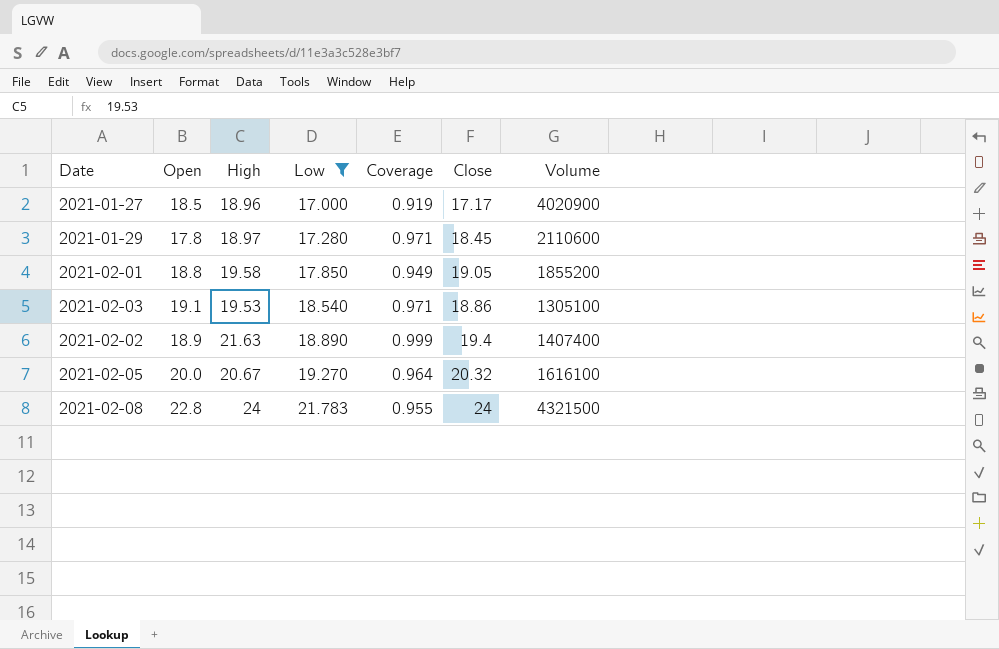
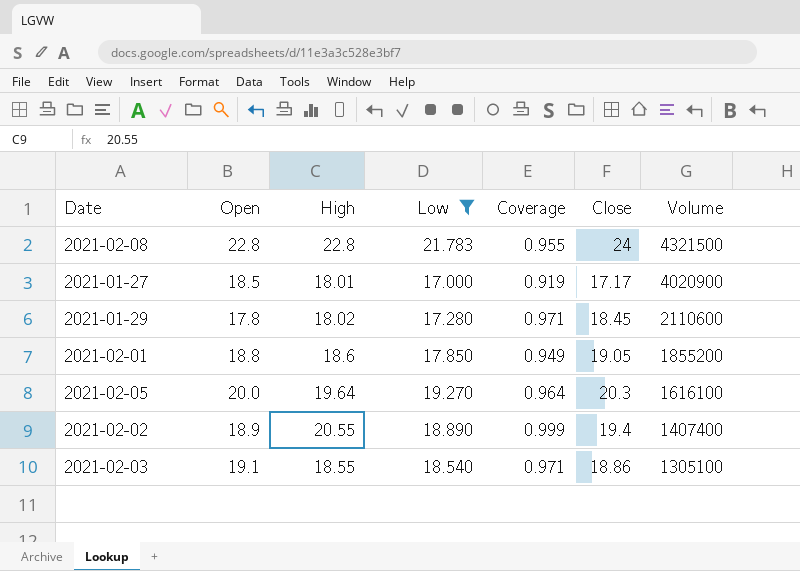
row order: Low ascending -> Volume descending
2021-02-08 | High: 24 -> 22.8
2021-01-27 | High: 18.96 -> 18.01
2021-01-29 | High: 18.97 -> 18.02
2021-02-01 | High: 19.58 -> 18.6
2021-02-05 | High: 20.67 -> 19.64
2021-02-05 | Close: 20.32 -> 20.3
2021-02-02 | High: 21.63 -> 20.55
2021-02-03 | High: 19.53 -> 18.55

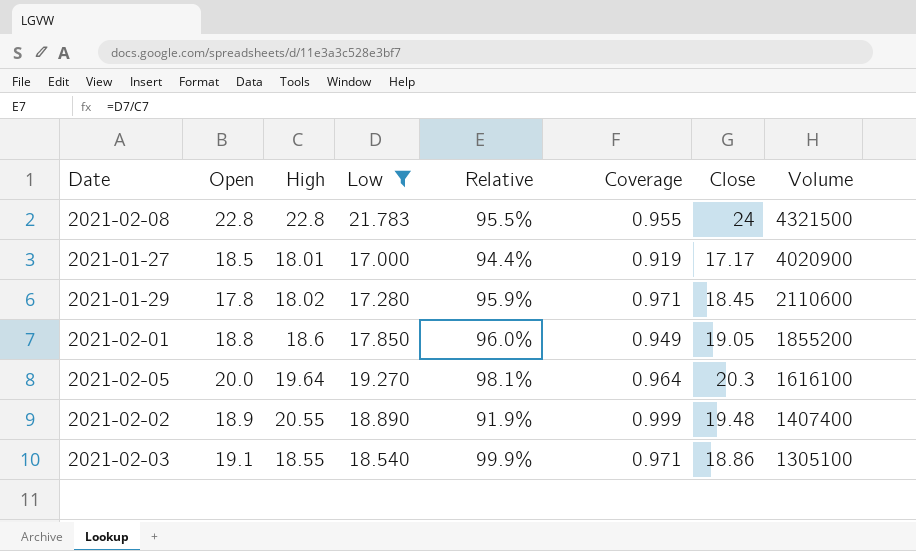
column Relative | formula: none -> [Low] / [High]
2021-02-02 | Close: 19.4 -> 19.48

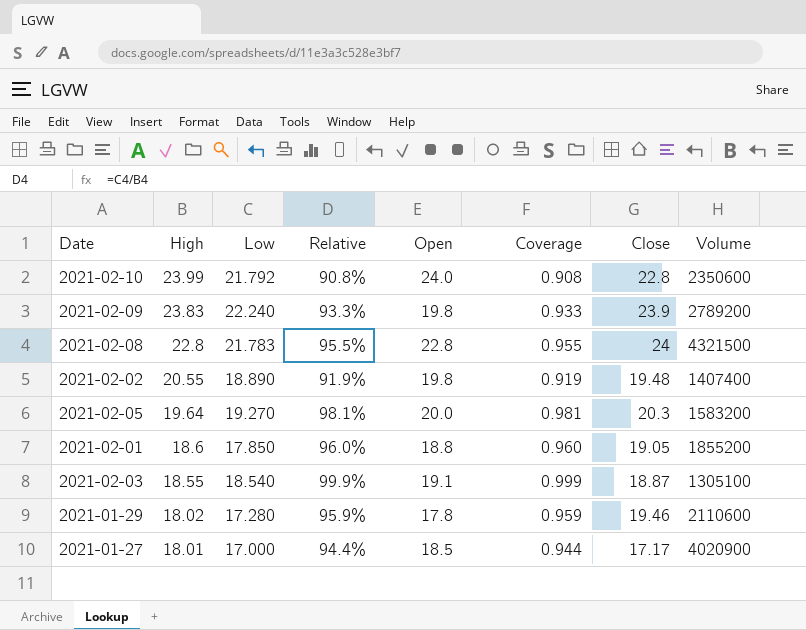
filter: Low <= 21.783 -> none
row order: Volume descending -> High descending
column Open | position: 2 -> 5
column Coverage | formula: [Low] / [Open] -> [Low] / [High]
2021-02-02 | Open: 18.9 -> 19.8
2021-02-05 | Volume: 1616100 -> 1583200
2021-02-03 | Close: 18.86 -> 18.87
2021-01-29 | Close: 18.45 -> 19.46

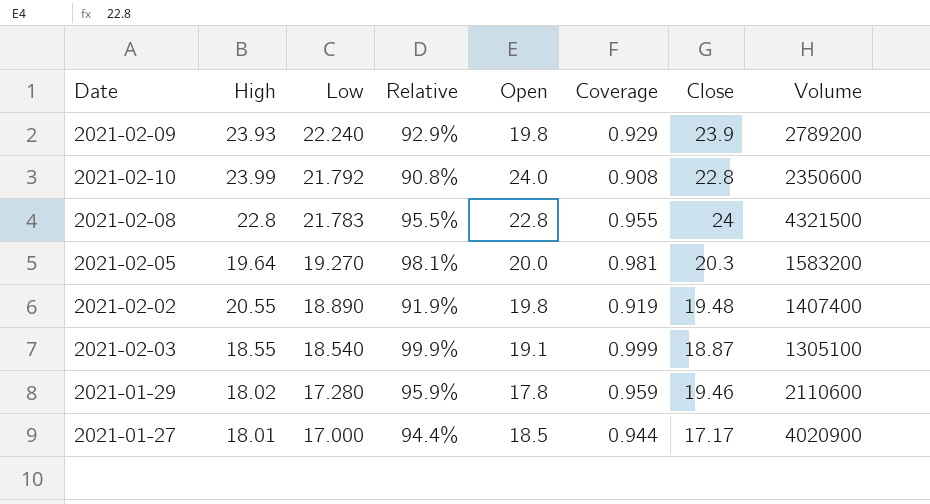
row order: High descending -> Low descending
row 2021-02-01: 18.6 | 17.850 | 96.0% | 18.8 | 0.960 | 19.05 | 1855200 -> none
2021-02-09 | High: 23.83 -> 23.93
2021-02-09 | Relative: 93.3% -> 92.9%
2021-02-09 | Coverage: 0.933 -> 0.929

